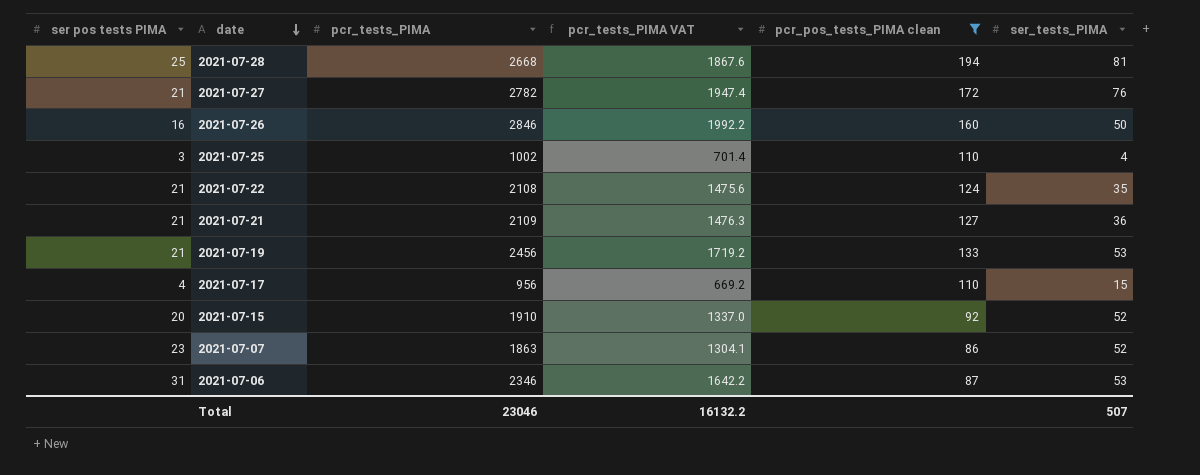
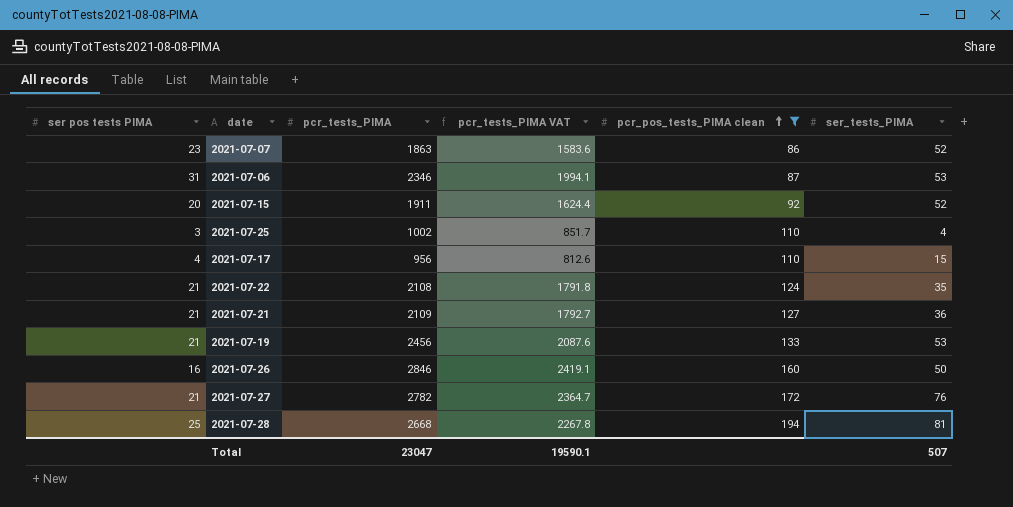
row order: date descending -> pcr_pos_tests_PIMA clean ascending
column pcr_tests_PIMA VAT | formula: [pcr_tests_PIMA] * 0.7 -> [pcr_tests_PIMA] * 0.85
2021-07-15 | pcr_tests_PIMA: 1910 -> 1911
Total | pcr_tests_PIMA: 23046 -> 23047
Total | pcr_tests_PIMA VAT: 16132.2 -> 19590.1

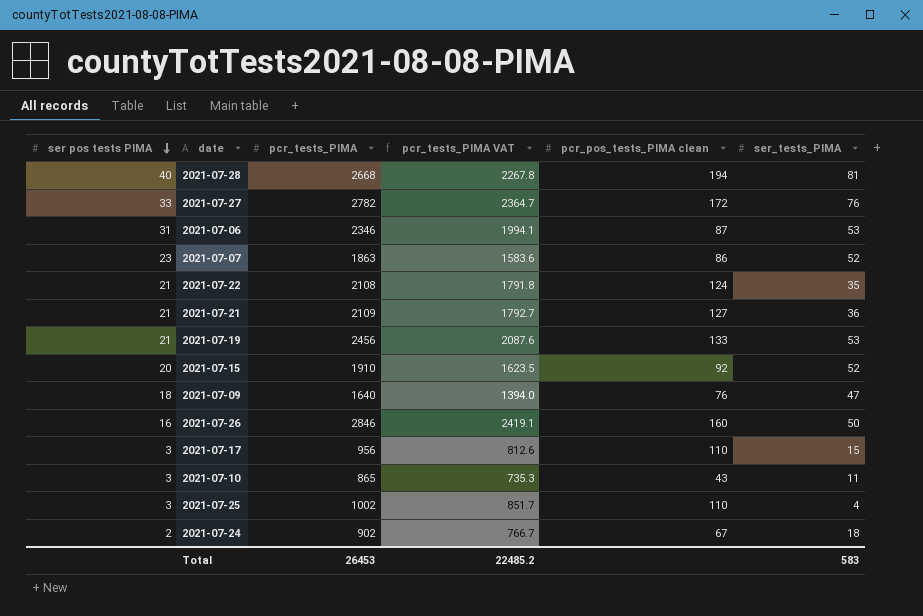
filter: pcr_pos_tests_PIMA clean >= 86 -> none
row order: pcr_pos_tests_PIMA clean ascending -> ser pos tests PIMA descending
2021-07-28 | ser pos tests PIMA: 25 -> 40
2021-07-27 | ser pos tests PIMA: 21 -> 33
2021-07-15 | pcr_tests_PIMA: 1911 -> 1910
2021-07-15 | pcr_tests_PIMA VAT: 1624.4 -> 1623.5
2021-07-17 | ser pos tests PIMA: 4 -> 3
Total | pcr_tests_PIMA: 23047 -> 26453
Total | pcr_tests_PIMA VAT: 19590.1 -> 22485.2
Total | ser_tests_PIMA: 507 -> 583

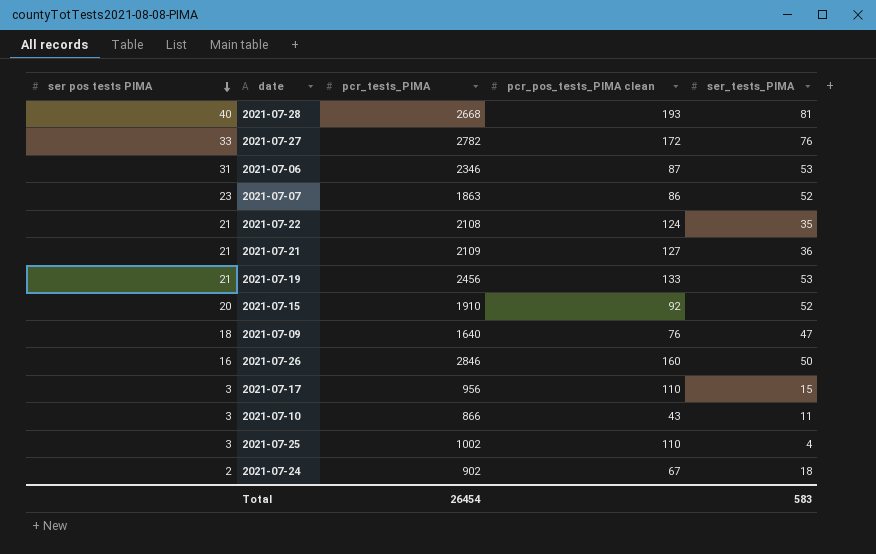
column pcr_tests_PIMA VAT | formula: [pcr_tests_PIMA] * 0.85 -> none
2021-07-28 | pcr_pos_tests_PIMA clean: 194 -> 193
2021-07-10 | pcr_tests_PIMA: 865 -> 866
Total | pcr_tests_PIMA: 26453 -> 26454

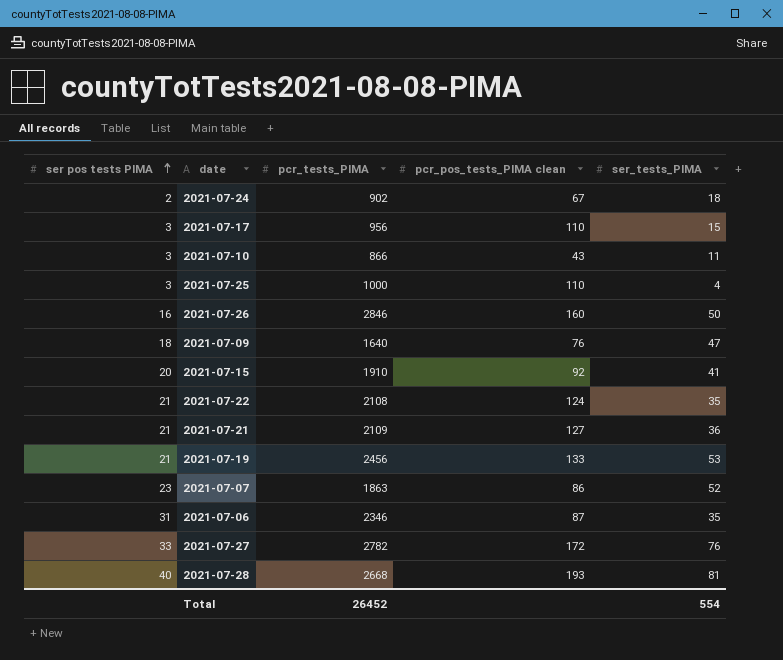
row order: ser pos tests PIMA descending -> ser pos tests PIMA ascending
2021-07-25 | pcr_tests_PIMA: 1002 -> 1000
2021-07-15 | ser_tests_PIMA: 52 -> 41
2021-07-06 | ser_tests_PIMA: 53 -> 35
Total | pcr_tests_PIMA: 26454 -> 26452
Total | ser_tests_PIMA: 583 -> 554

